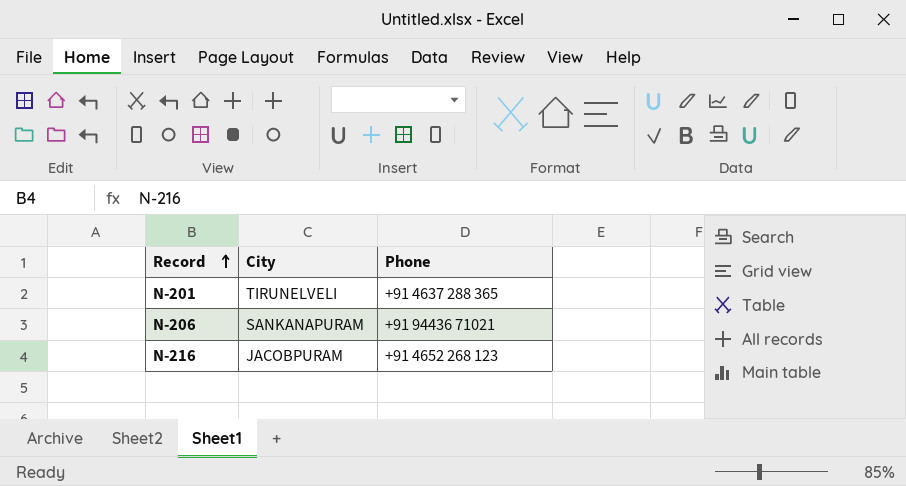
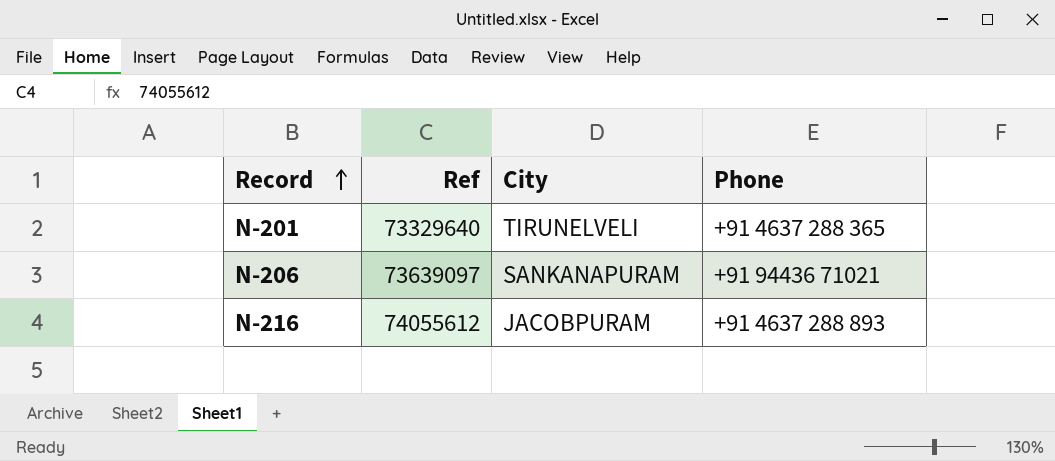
column Ref | position: none -> 2
N-216 | Phone: +91 4652 268 123 -> +91 4637 288 893

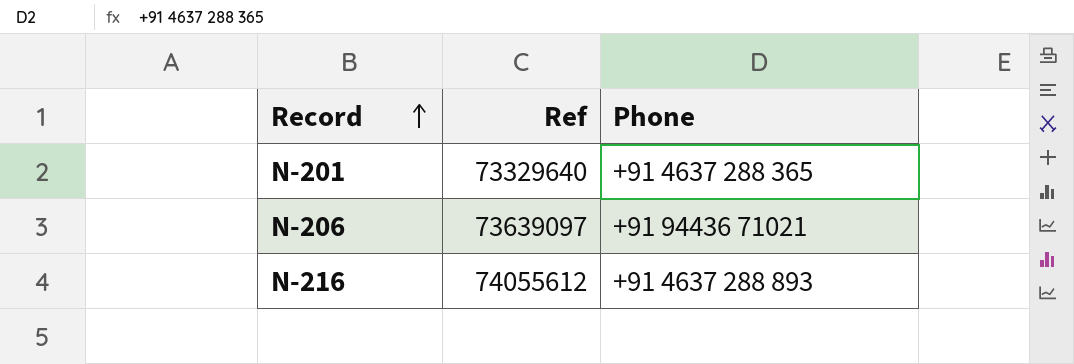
column City | position: 3 -> none

